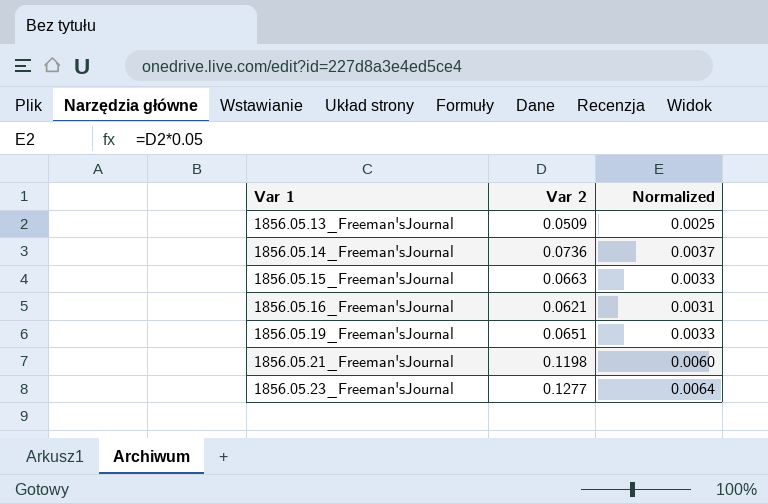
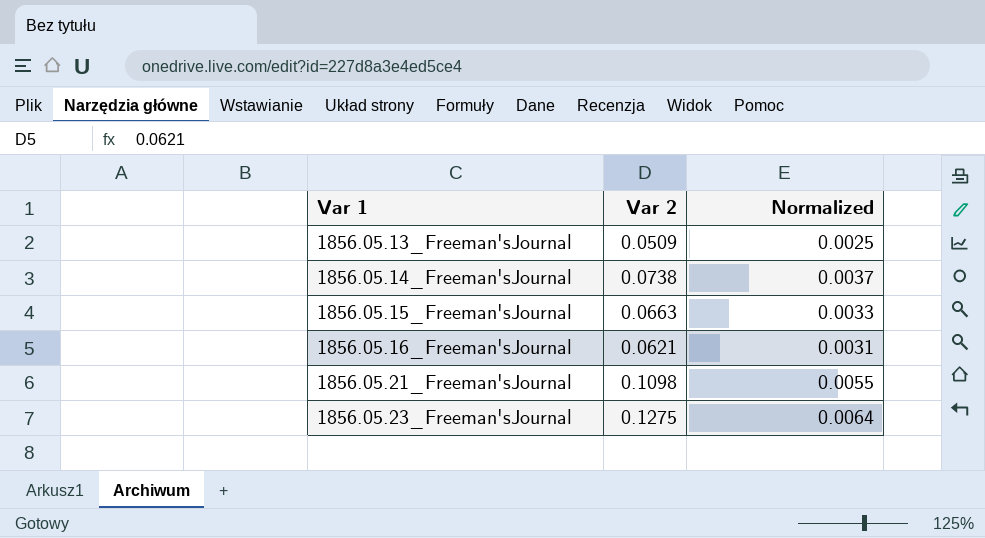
row 1856.05.19_Freeman'sJournal: 0.0651 | 0.0033 -> none
1856.05.14_Freeman'sJournal | Var 2: 0.0736 -> 0.0738
1856.05.21_Freeman'sJournal | Var 2: 0.1198 -> 0.1098
1856.05.21_Freeman'sJournal | Normalized: 0.0060 -> 0.0055
1856.05.23_Freeman'sJournal | Var 2: 0.1277 -> 0.1275

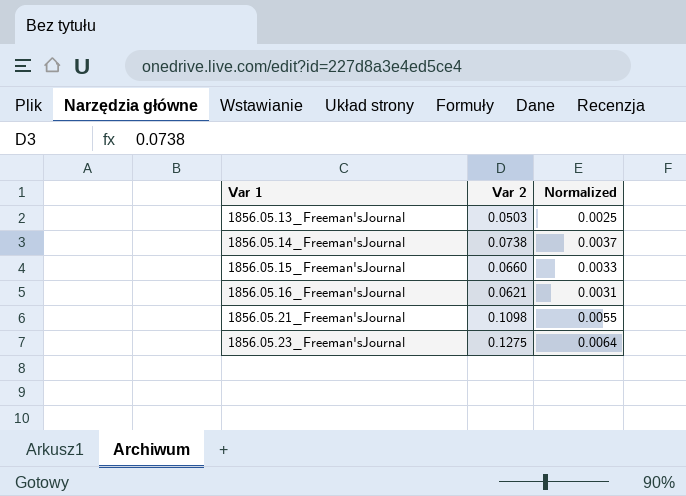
1856.05.13_Freeman'sJournal | Var 2: 0.0509 -> 0.0503
1856.05.15_Freeman'sJournal | Var 2: 0.0663 -> 0.0660

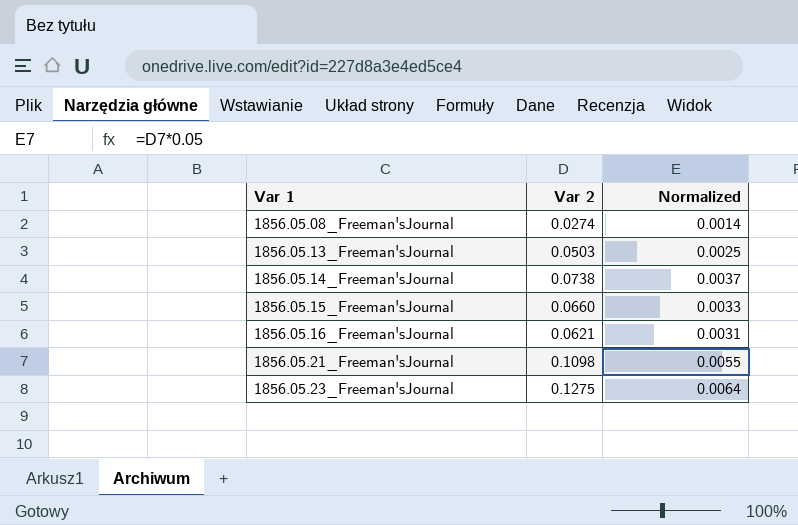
row 1856.05.08_Freeman'sJournal: none -> 0.0274 | 0.0014

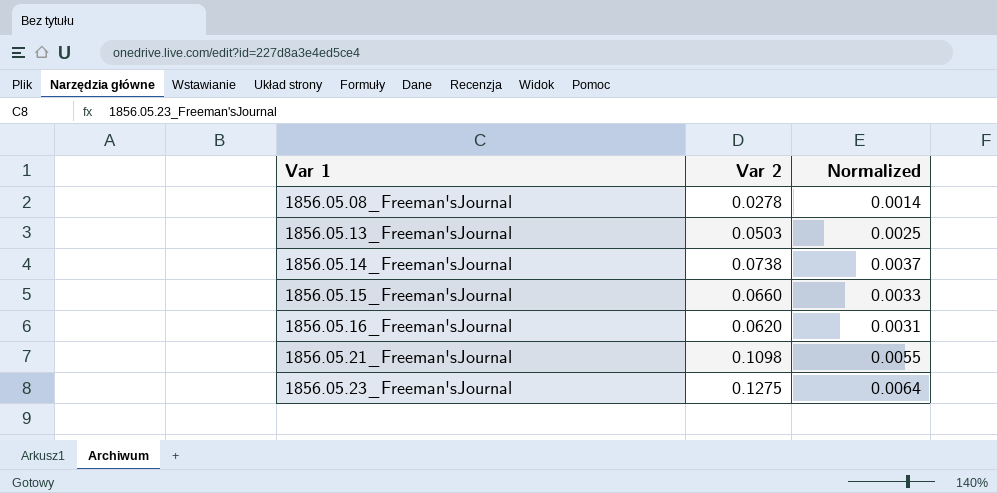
1856.05.08_Freeman'sJournal | Var 2: 0.0274 -> 0.0278
1856.05.16_Freeman'sJournal | Var 2: 0.0621 -> 0.0620

